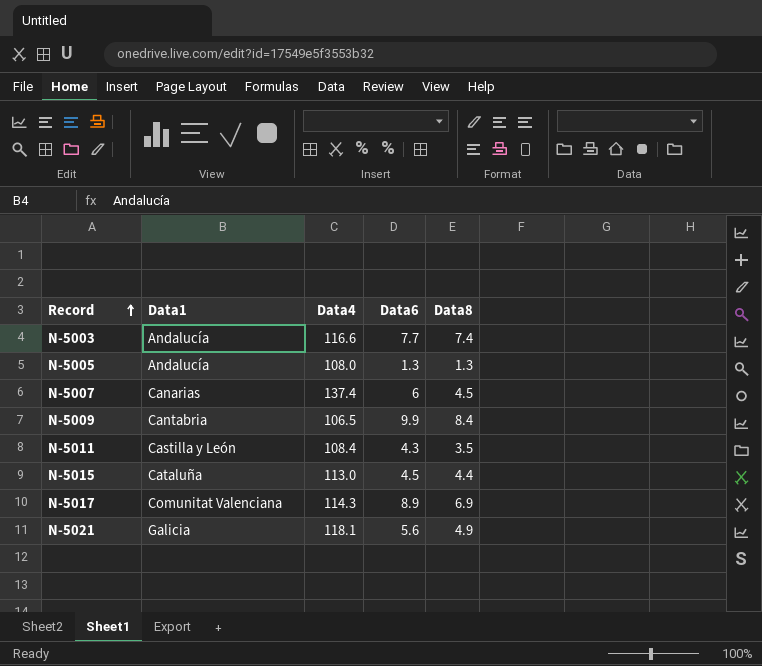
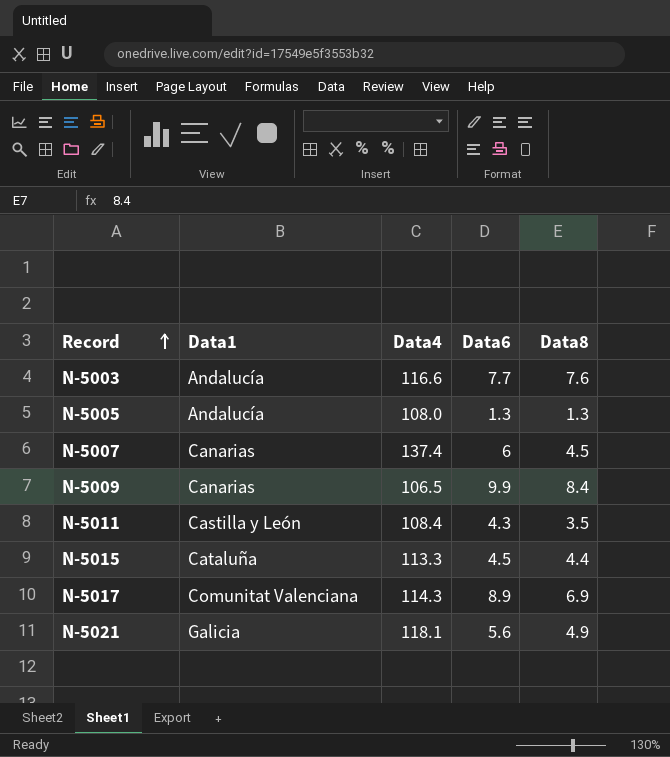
N-5003 | Data8: 7.4 -> 7.6
N-5009 | Data1: Cantabria -> Canarias
N-5015 | Data4: 113.0 -> 113.3

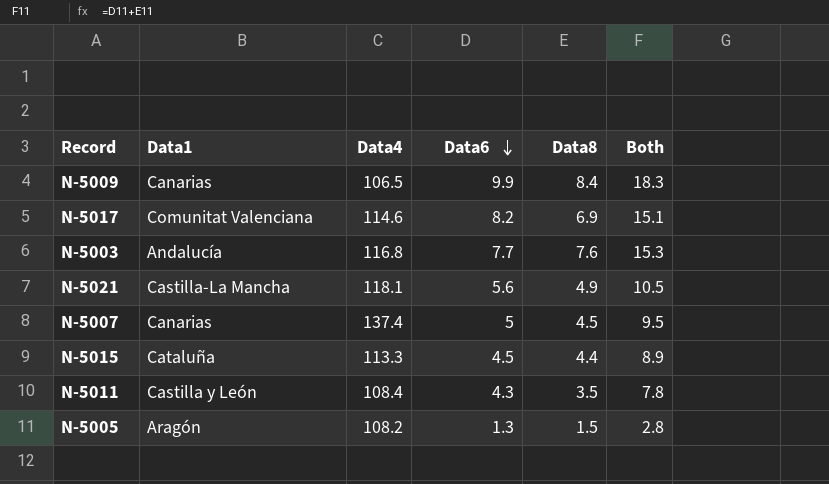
row order: Record ascending -> Data6 descending
column Both | formula: none -> [Data6] + [Data8]
N-5017 | Data4: 114.3 -> 114.6
N-5017 | Data6: 8.9 -> 8.2
N-5003 | Data4: 116.6 -> 116.8
N-5021 | Data1: Galicia -> Castilla-La Mancha
N-5007 | Data6: 6 -> 5
N-5005 | Data1: Andalucía -> Aragón
N-5005 | Data4: 108.0 -> 108.2
N-5005 | Data8: 1.3 -> 1.5

